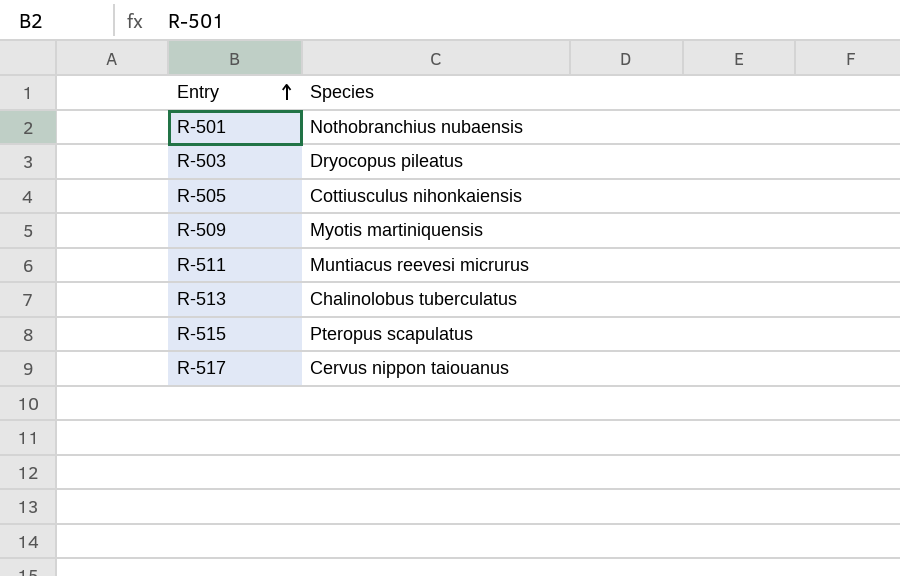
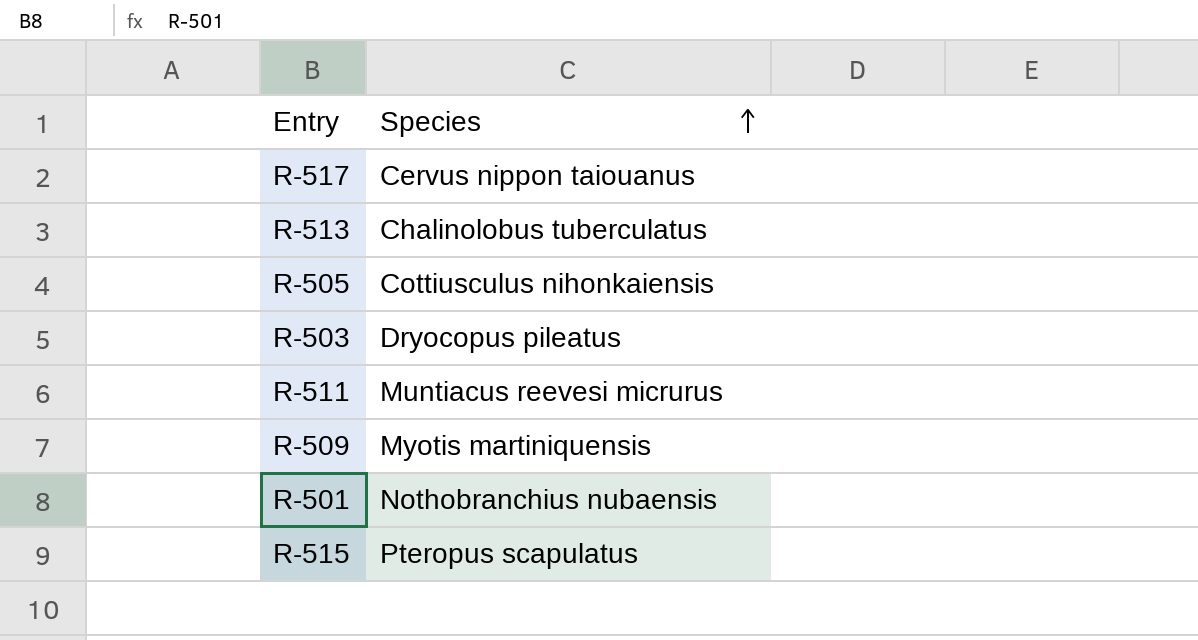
row order: Entry ascending -> Species ascending

